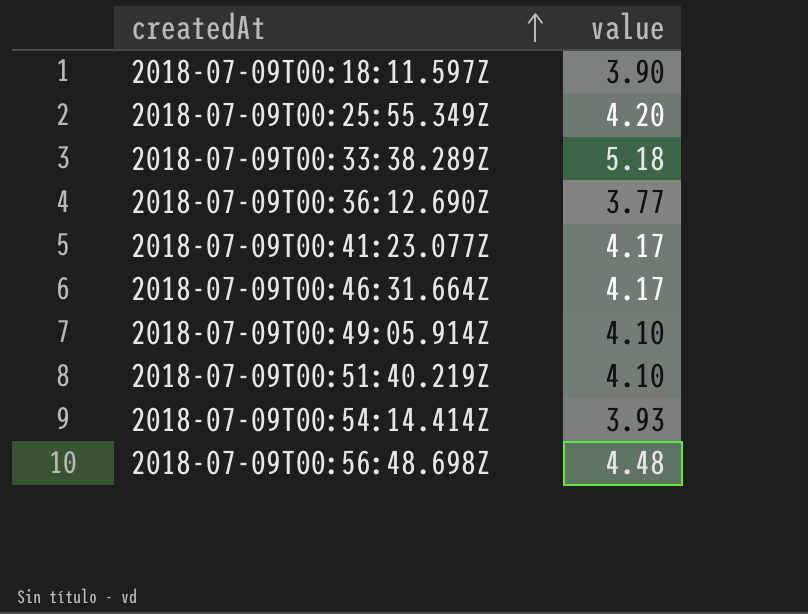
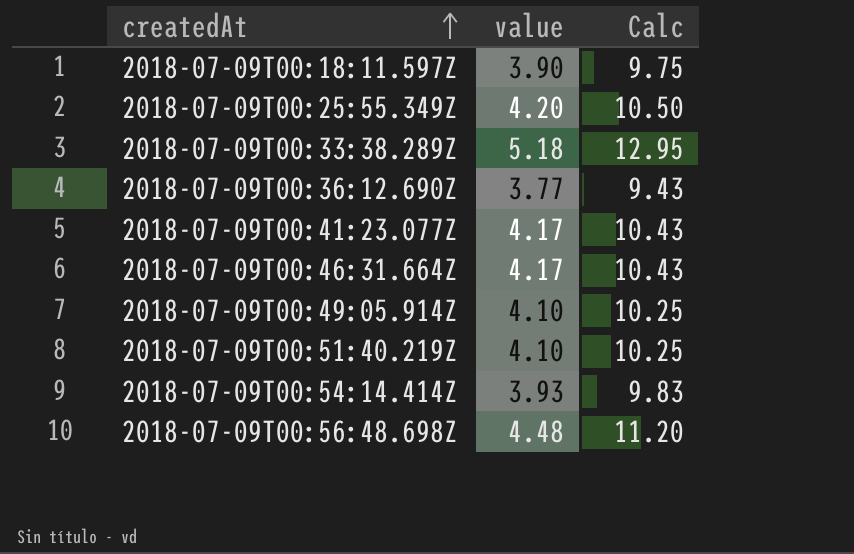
column Calc | formula: none -> [value] * 2.5

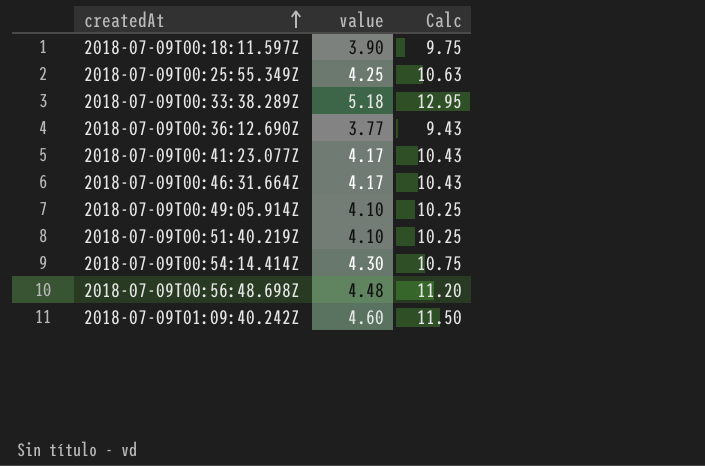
2018-07-09T00:25:55.349Z | value: 4.20 -> 4.25
2018-07-09T00:25:55.349Z | Calc: 10.50 -> 10.63
2018-07-09T00:54:14.414Z | value: 3.93 -> 4.30
2018-07-09T00:54:14.414Z | Calc: 9.83 -> 10.75
row 2018-07-09T01:09:40.242Z: none -> 4.60 | 11.50

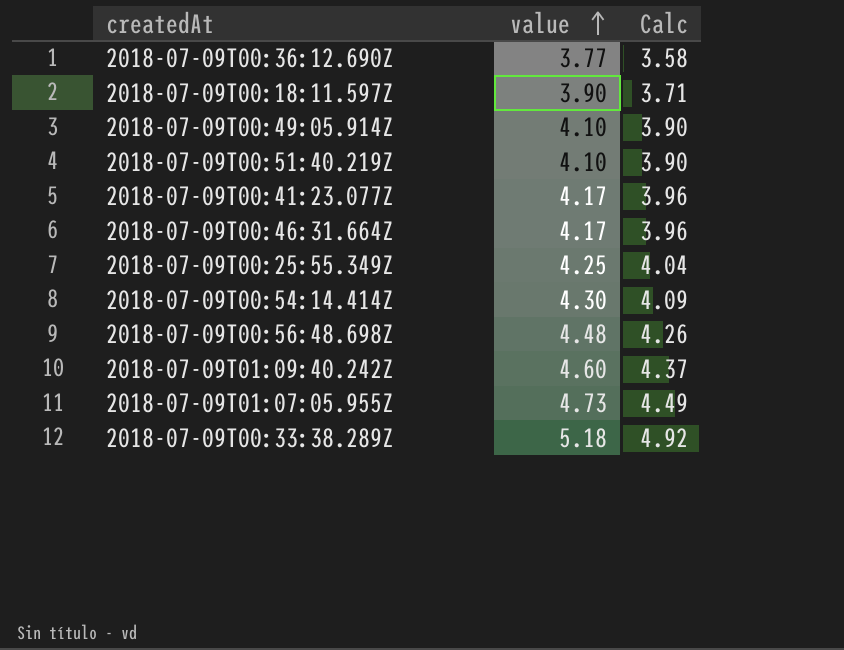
row order: createdAt ascending -> value ascending
column Calc | formula: [value] * 2.5 -> [value] * 0.95
row 2018-07-09T01:07:05.955Z: none -> 4.73 | 4.49

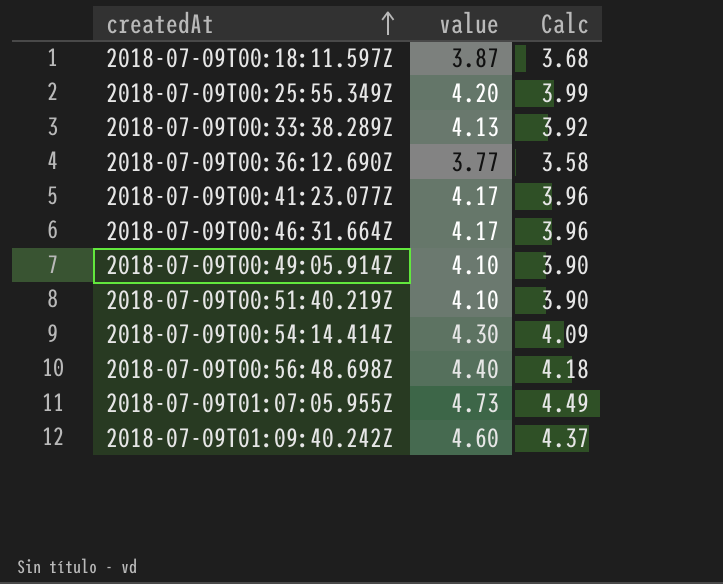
row order: value ascending -> createdAt ascending
2018-07-09T00:18:11.597Z | value: 3.90 -> 3.87
2018-07-09T00:18:11.597Z | Calc: 3.71 -> 3.68
2018-07-09T00:25:55.349Z | value: 4.25 -> 4.20
2018-07-09T00:25:55.349Z | Calc: 4.04 -> 3.99
2018-07-09T00:33:38.289Z | value: 5.18 -> 4.13
2018-07-09T00:33:38.289Z | Calc: 4.92 -> 3.92
2018-07-09T00:56:48.698Z | value: 4.48 -> 4.40
2018-07-09T00:56:48.698Z | Calc: 4.26 -> 4.18

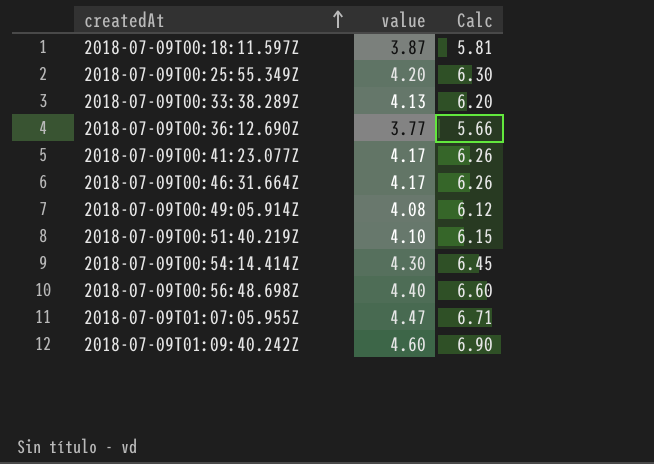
column Calc | formula: [value] * 0.95 -> [value] * 1.5
2018-07-09T00:49:05.914Z | value: 4.10 -> 4.08
2018-07-09T01:07:05.955Z | value: 4.73 -> 4.47

